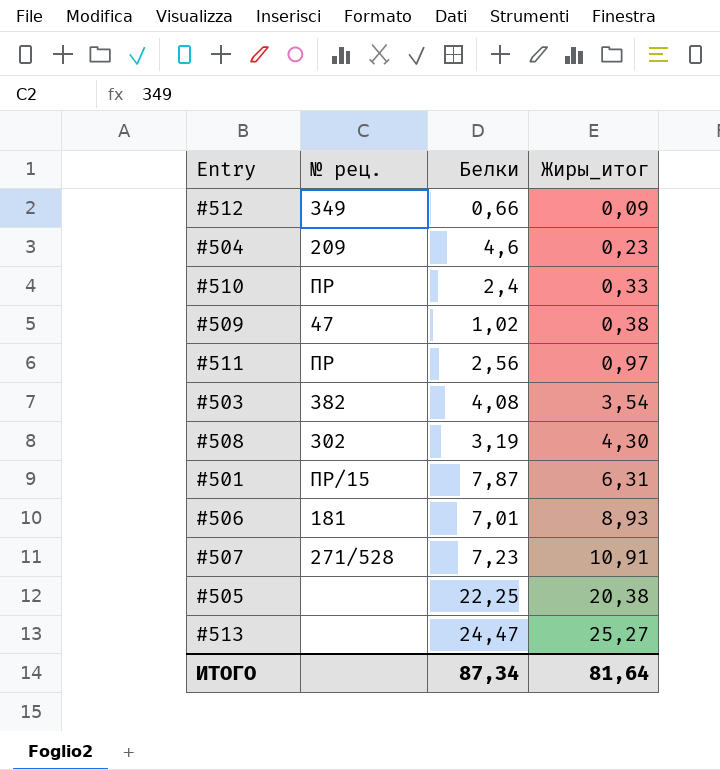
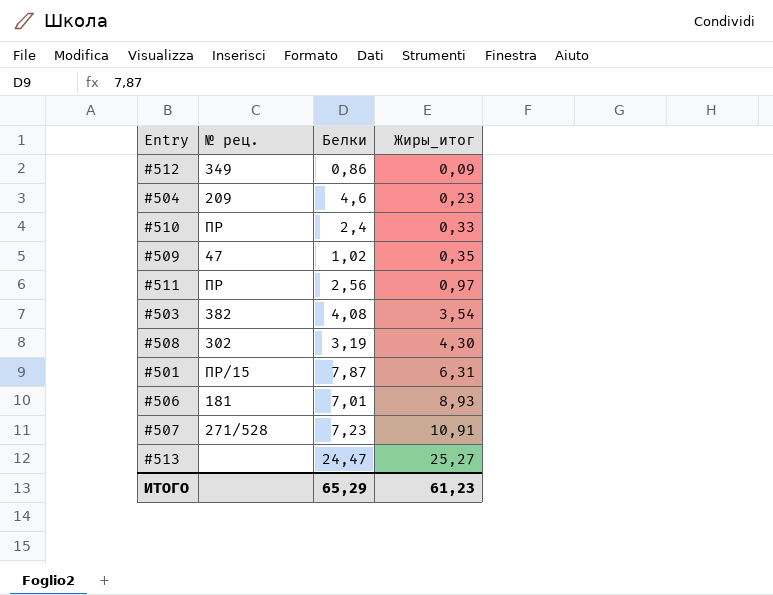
row #505: none | 22,25 | 20,38 -> none
#512 | Белки: 0,66 -> 0,86
#509 | Жиры_итог: 0,38 -> 0,35
ИТОГО | Белки: 87,34 -> 65,29
ИТОГО | Жиры_итог: 81,64 -> 61,23

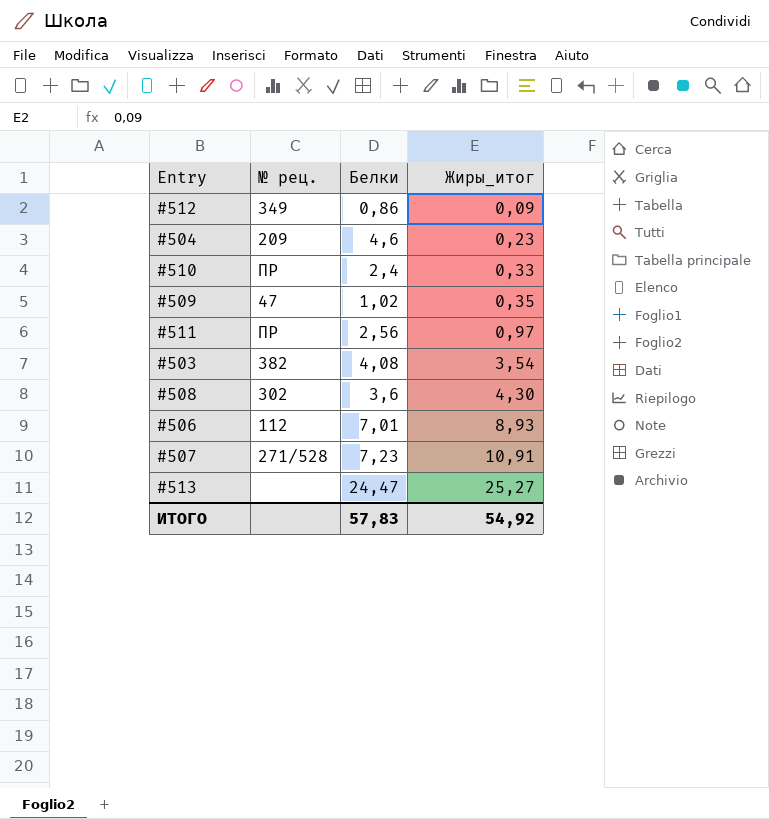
row #501: ПР/15 | 7,87 | 6,31 -> none
#508 | Белки: 3,19 -> 3,6
#506 | № рец.: 181 -> 112
ИТОГО | Белки: 65,29 -> 57,83
ИТОГО | Жиры_итог: 61,23 -> 54,92

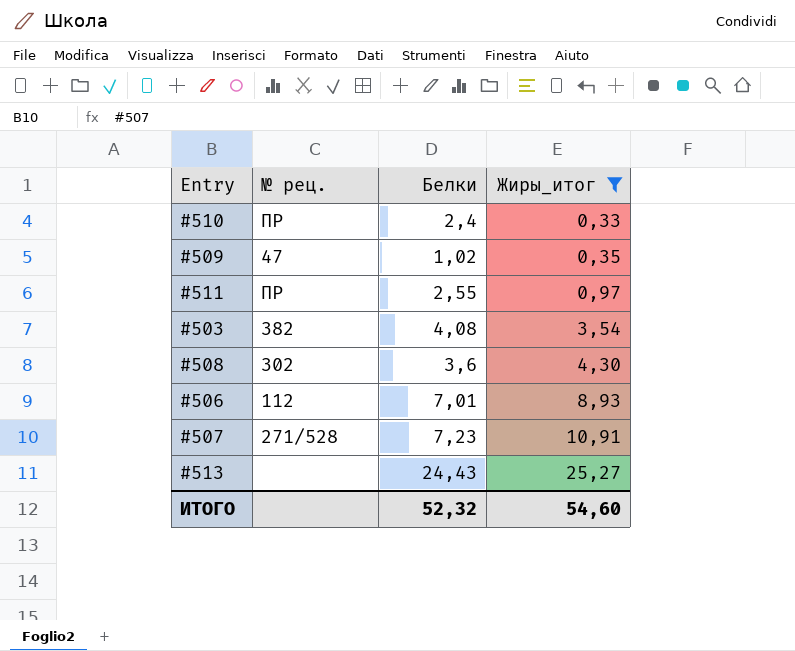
filter: none -> Жиры_итог >= 0,33
#511 | Белки: 2,56 -> 2,55
#513 | Белки: 24,47 -> 24,43
ИТОГО | Белки: 57,83 -> 52,32
ИТОГО | Жиры_итог: 54,92 -> 54,60

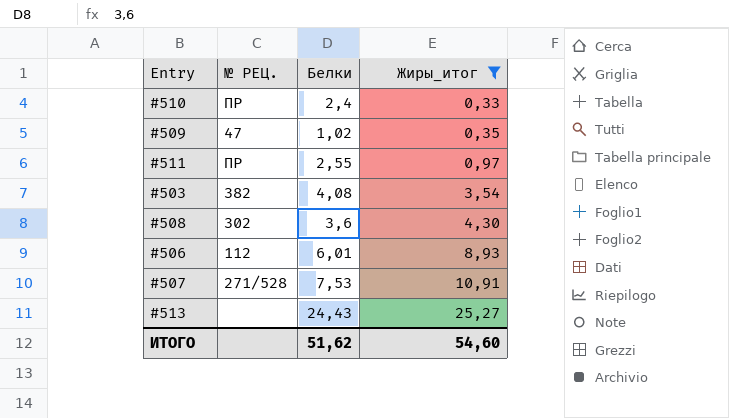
column name: № рец. -> № РЕЦ.
#506 | Белки: 7,01 -> 6,01
#507 | Белки: 7,23 -> 7,53
ИТОГО | Белки: 52,32 -> 51,62

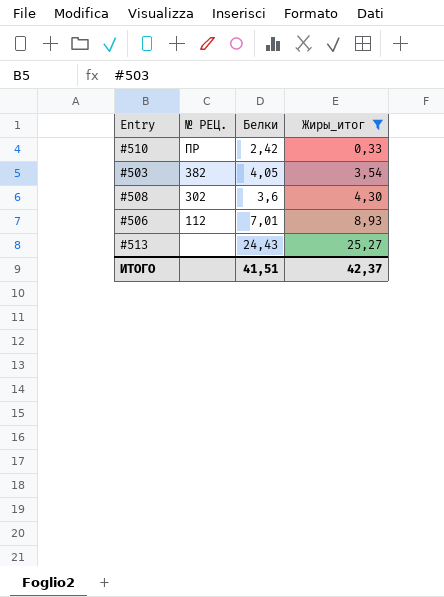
row #509: 47 | 1,02 | 0,35 -> none
row #511: ПР | 2,55 | 0,97 -> none
row #507: 271/528 | 7,53 | 10,91 -> none
#510 | Белки: 2,4 -> 2,42
#503 | Белки: 4,08 -> 4,05
#506 | Белки: 6,01 -> 7,01
ИТОГО | Белки: 51,62 -> 41,51
ИТОГО | Жиры_итог: 54,60 -> 42,37

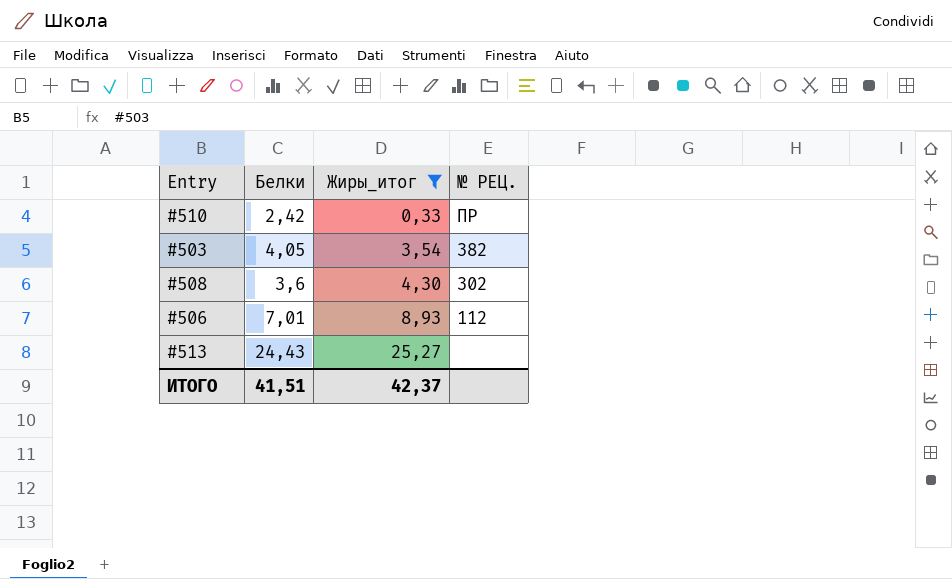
column № РЕЦ. | position: 2 -> 4

